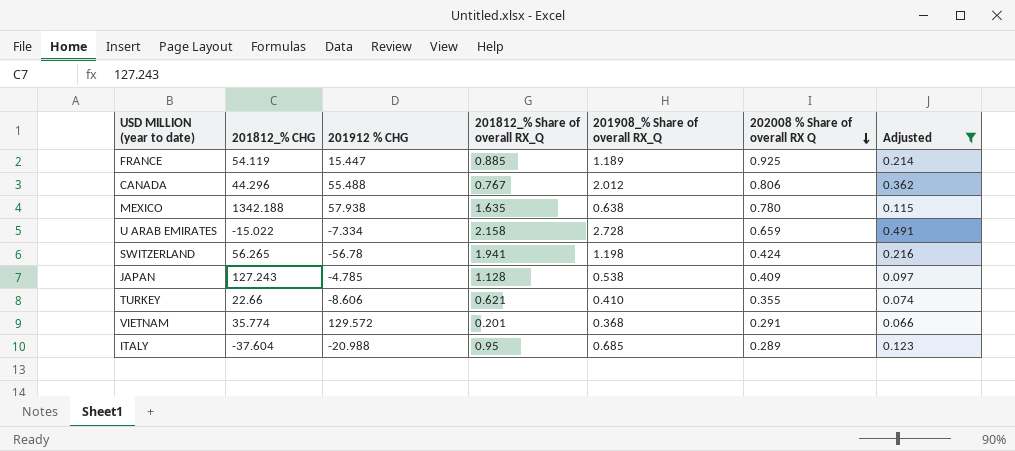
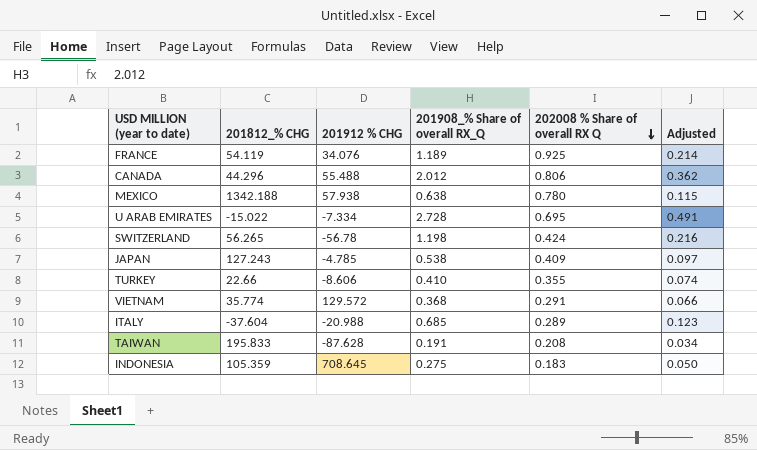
filter: Adjusted >= 0.066 -> none
column 201812_% Share of overall RX_Q | position: 4 -> none
FRANCE | 201912 % CHG: 15.447 -> 34.076
U ARAB EMIRATES | 202008 % Share of overall RX Q: 0.659 -> 0.695

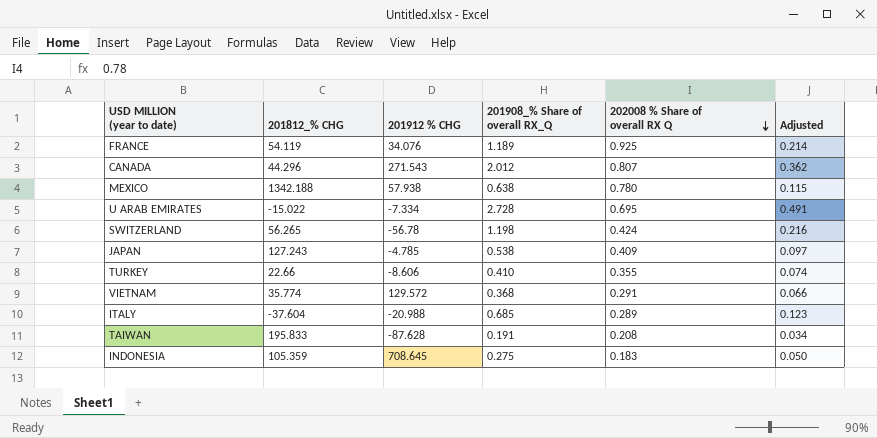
CANADA | 201912 % CHG: 55.488 -> 271.543
CANADA | 202008 % Share of overall RX Q: 0.806 -> 0.807

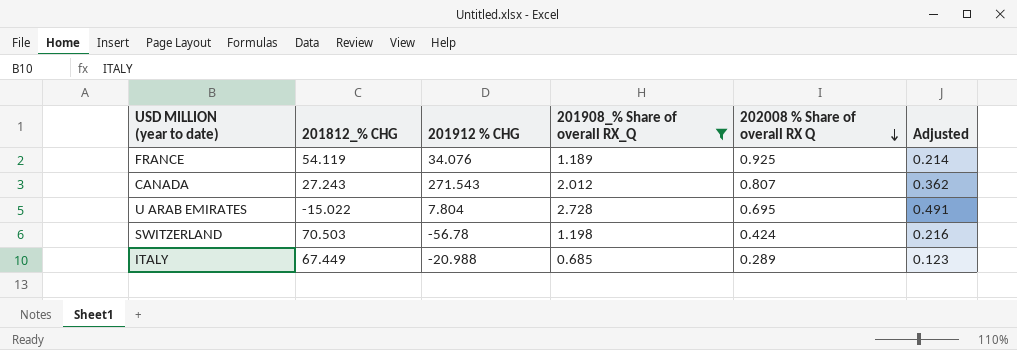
filter: none -> 201908_% Share of overall RX_Q >= 0.685
CANADA | 201812_% CHG: 44.296 -> 27.243
U ARAB EMIRATES | 201912 % CHG: -7.334 -> 7.804
SWITZERLAND | 201812_% CHG: 56.265 -> 70.503
ITALY | 201812_% CHG: -37.604 -> 67.449

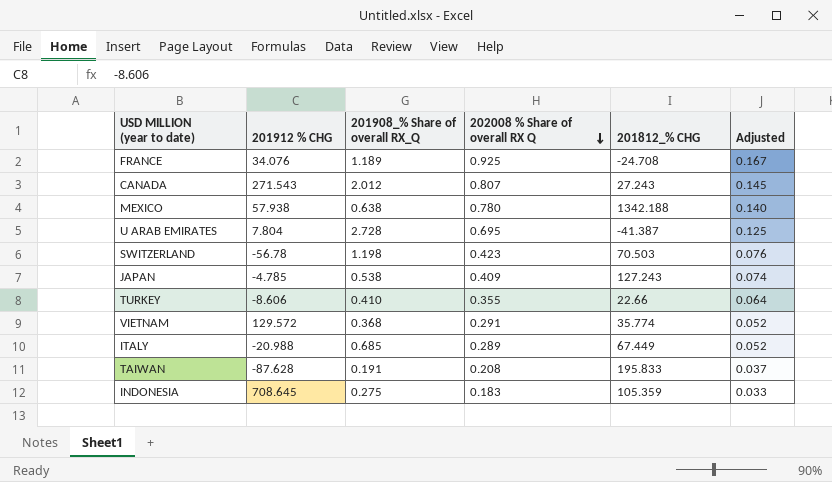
filter: 201908_% Share of overall RX_Q >= 0.685 -> none
column 201812_% CHG | position: 2 -> 5
column Adjusted | formula: [201908_% Share of overall RX_Q] * 0.18 -> [202008 % Share of overall RX Q] * 0.18
FRANCE | 201812_% CHG: 54.119 -> -24.708
U ARAB EMIRATES | 201812_% CHG: -15.022 -> -41.387
SWITZERLAND | 202008 % Share of overall RX Q: 0.424 -> 0.423

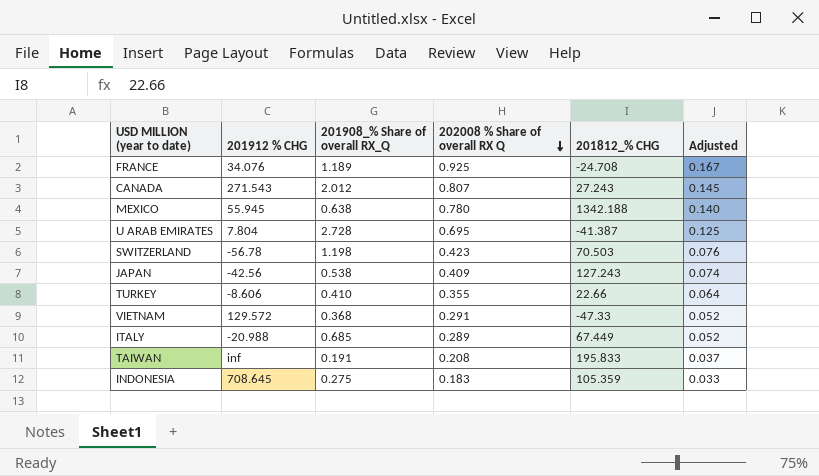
MEXICO | 201912 % CHG: 57.938 -> 55.945
JAPAN | 201912 % CHG: -4.785 -> -42.56
VIETNAM | 201812_% CHG: 35.774 -> -47.33
TAIWAN | 201912 % CHG: -87.628 -> inf

